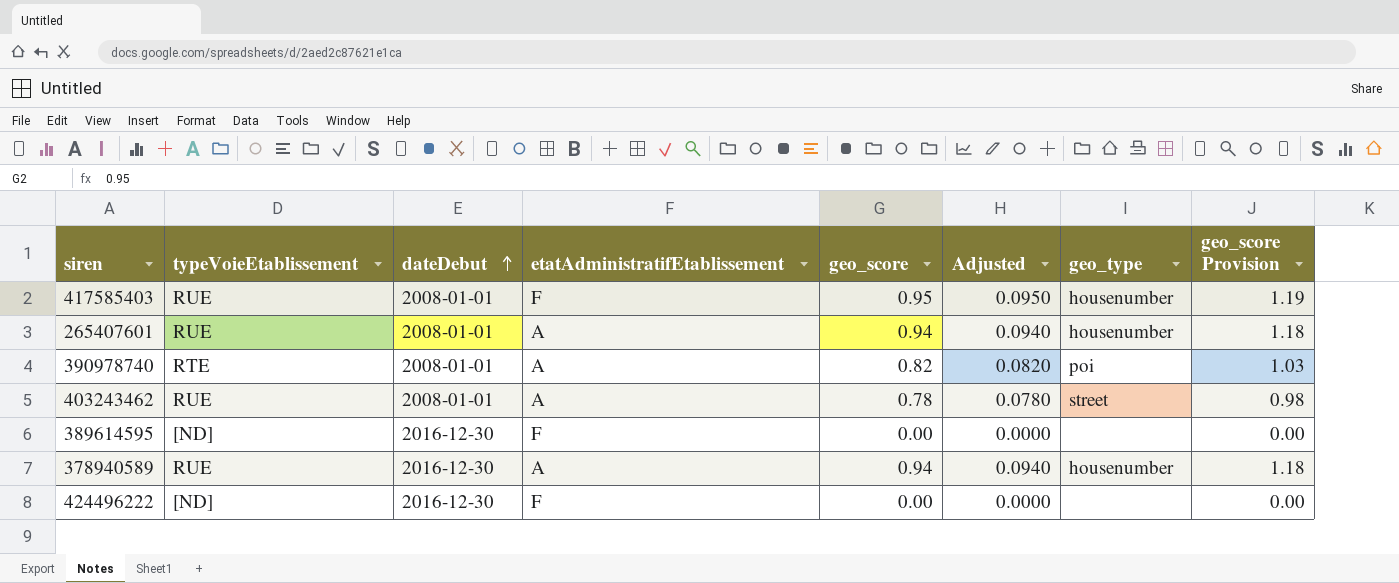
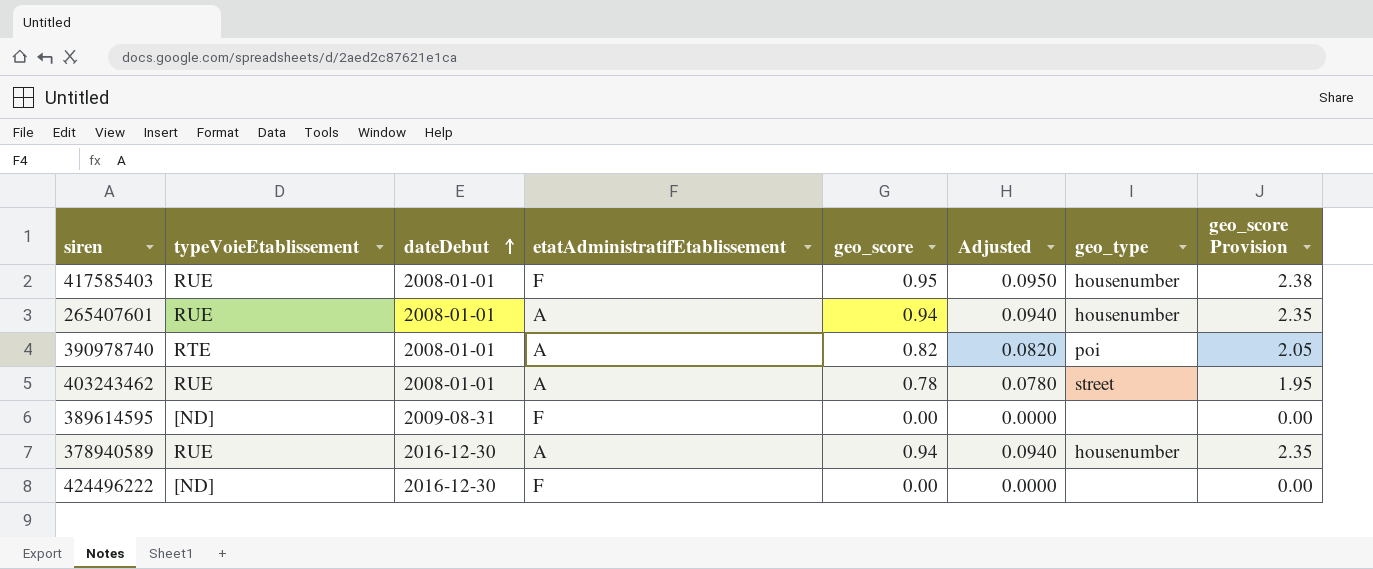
column geo_score Provision | formula: [geo_score] * 1.25 -> [geo_score] * 2.5
389614595 | dateDebut: 2016-12-30 -> 2009-08-31

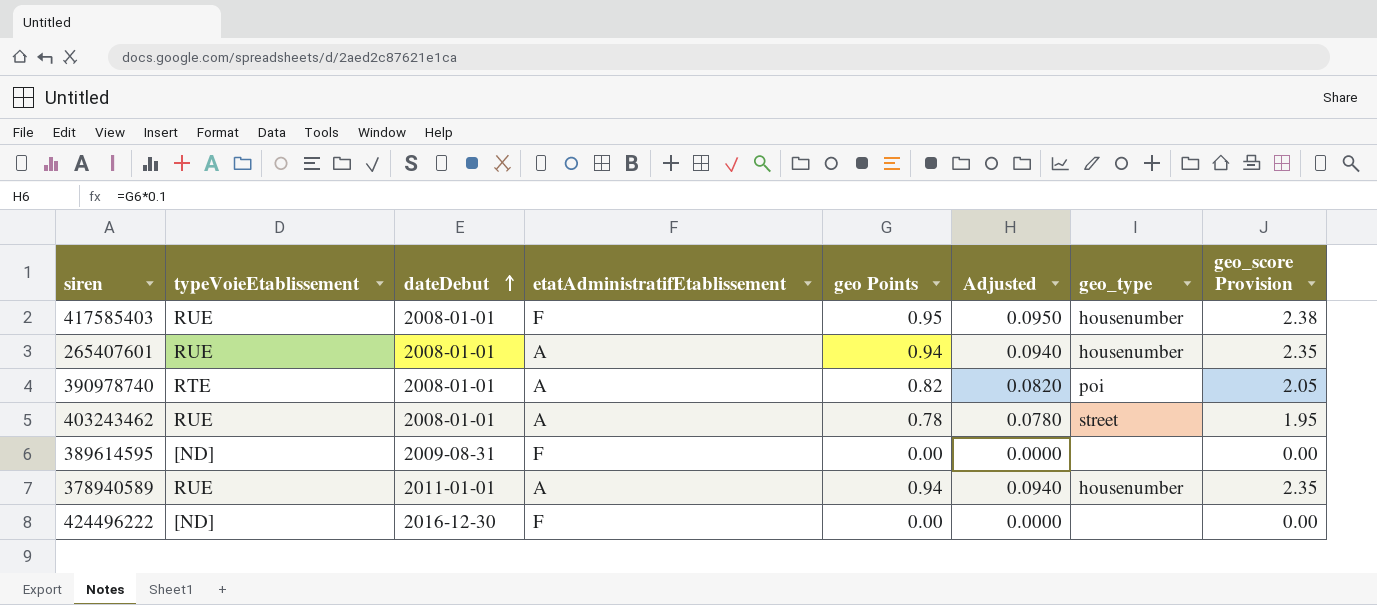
column name: geo_score -> geo Points
378940589 | dateDebut: 2016-12-30 -> 2011-01-01

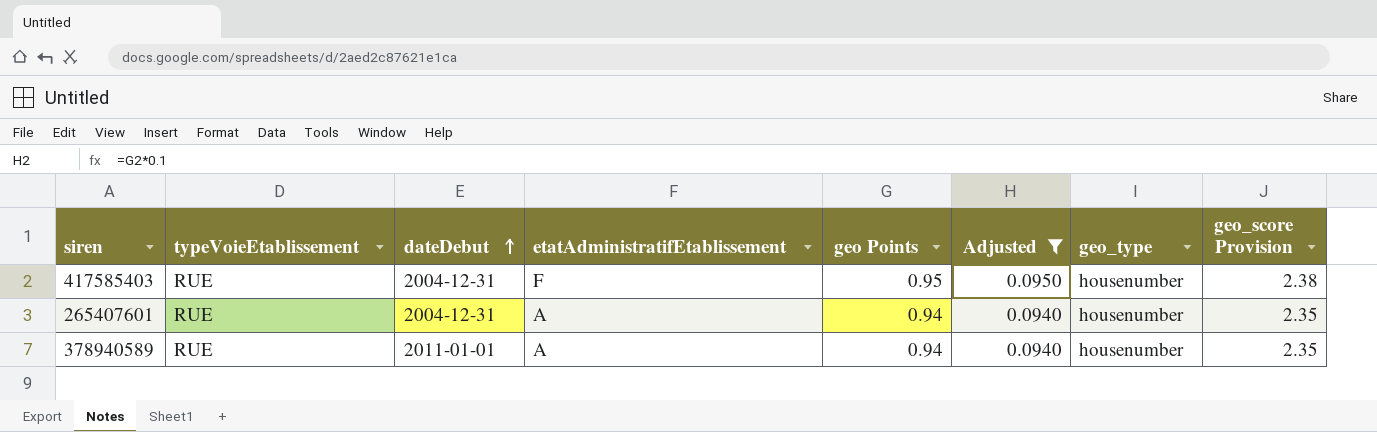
filter: none -> Adjusted >= 0.0940
417585403 | dateDebut: 2008-01-01 -> 2004-12-31
265407601 | dateDebut: 2008-01-01 -> 2004-12-31

